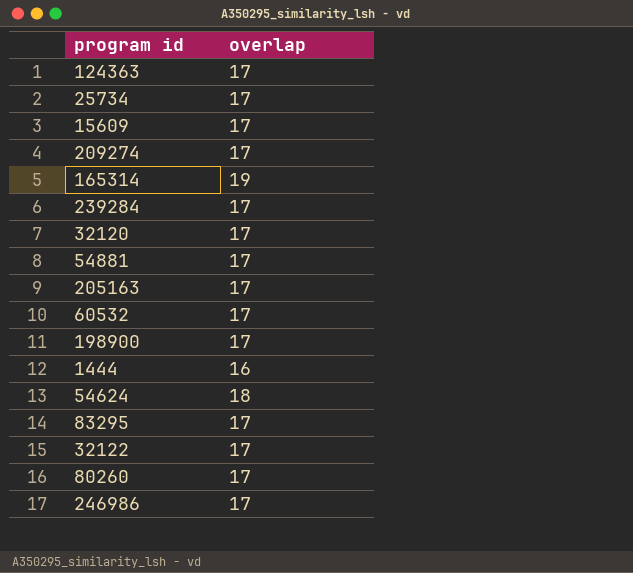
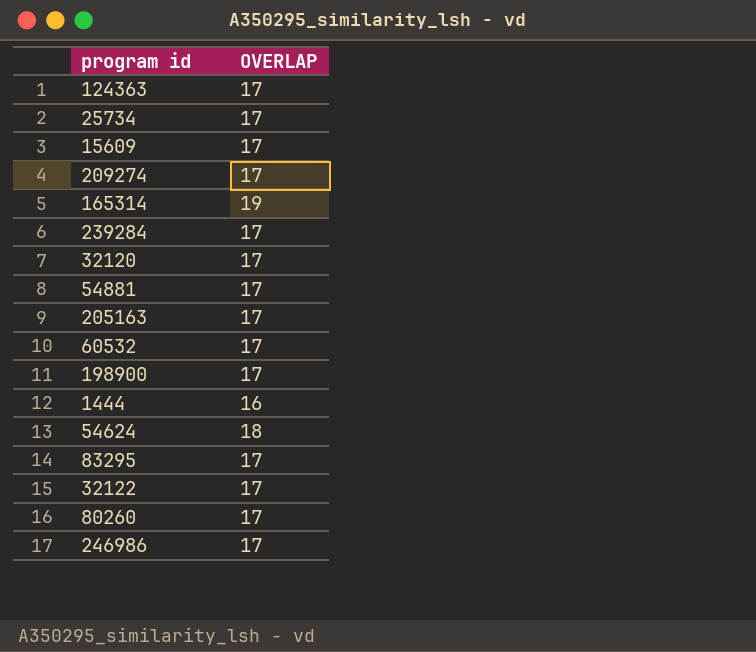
column name: overlap -> OVERLAP

